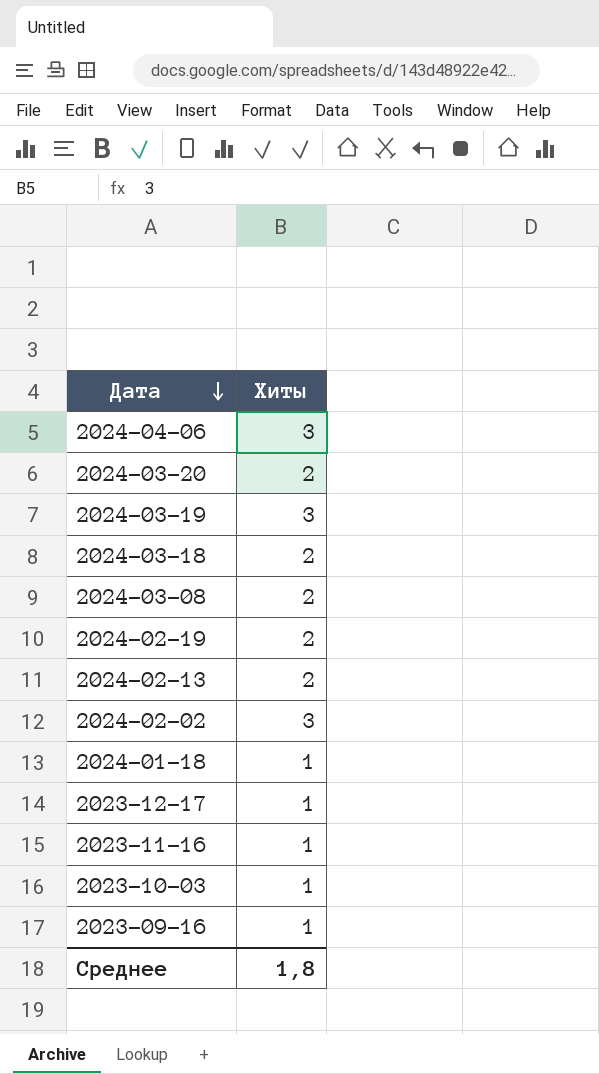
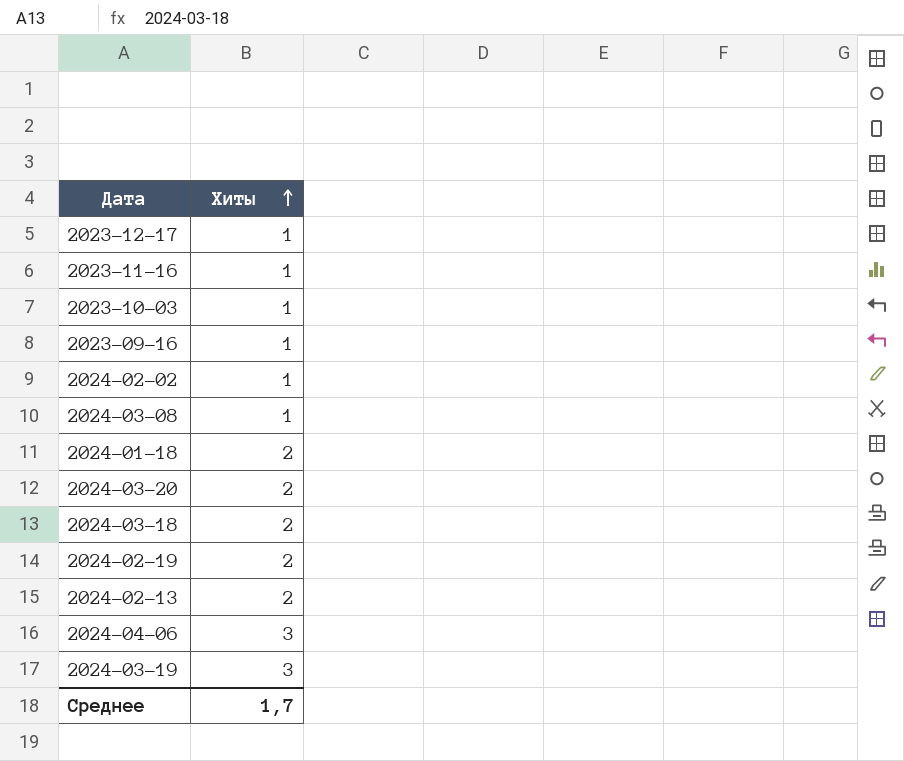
row order: Дата descending -> Хиты ascending
2024-02-02 | Хиты: 3 -> 1
2024-03-08 | Хиты: 2 -> 1
2024-01-18 | Хиты: 1 -> 2
Среднее | Хиты: 1,8 -> 1,7

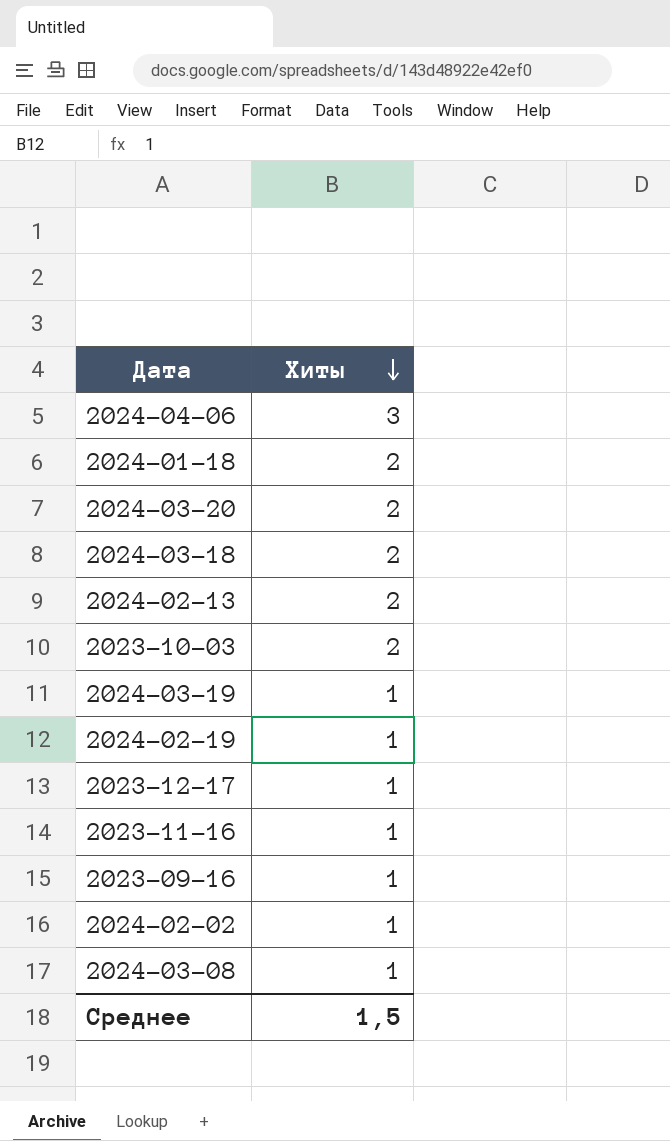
row order: Хиты ascending -> Хиты descending
2023-10-03 | Хиты: 1 -> 2
2024-03-19 | Хиты: 3 -> 1
2024-02-19 | Хиты: 2 -> 1
Среднее | Хиты: 1,7 -> 1,5

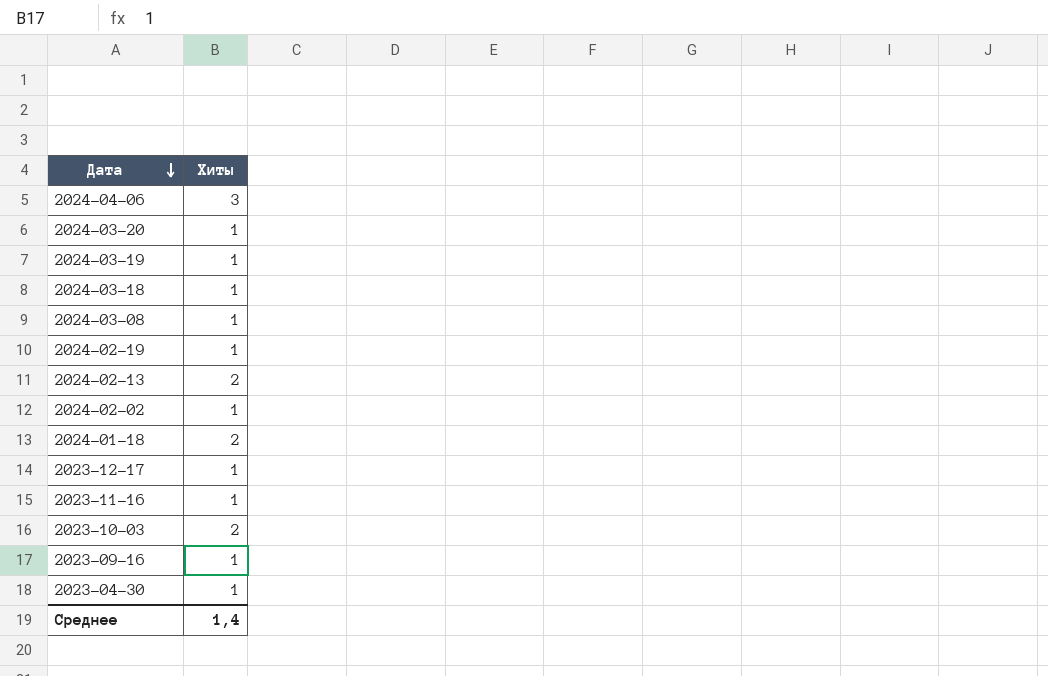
row order: Хиты descending -> Дата descending
2024-03-20 | Хиты: 2 -> 1
2024-03-18 | Хиты: 2 -> 1
row 2023-04-30: none -> 1
Среднее | Хиты: 1,5 -> 1,4

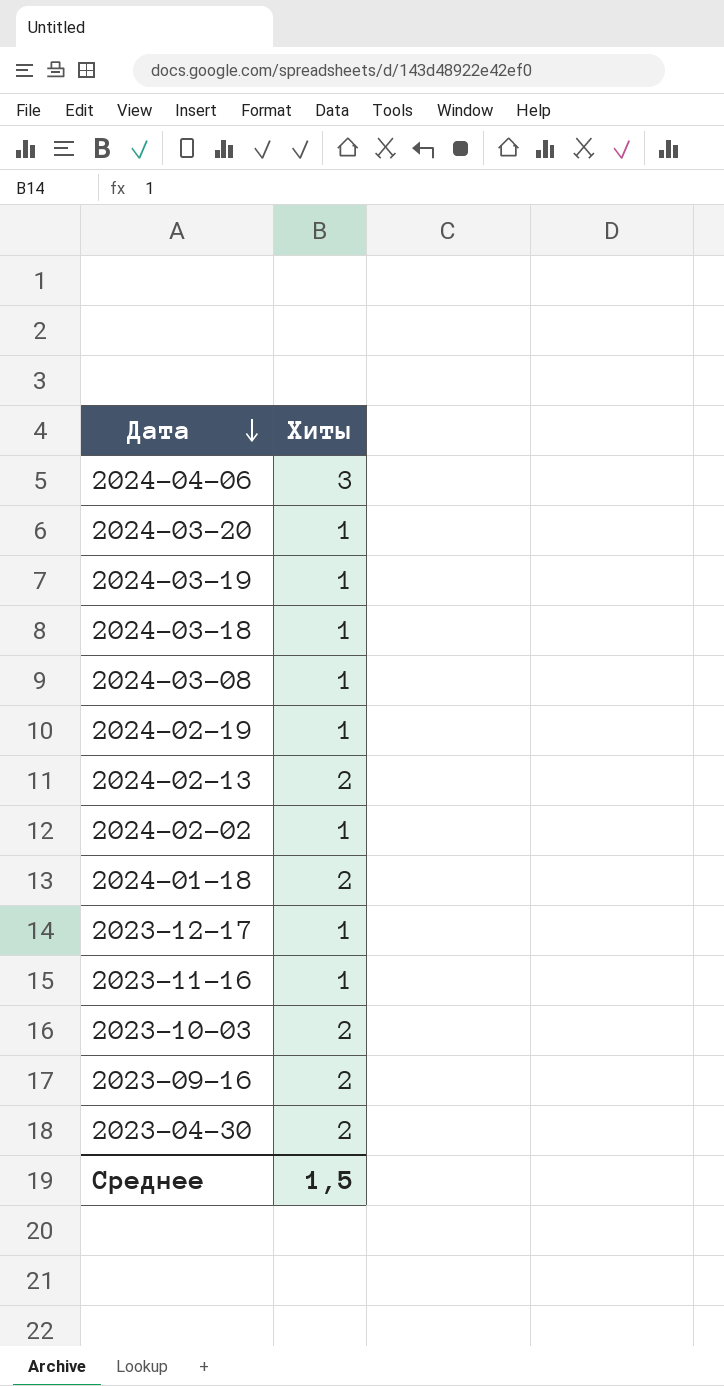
2023-09-16 | Хиты: 1 -> 2
2023-04-30 | Хиты: 1 -> 2
Среднее | Хиты: 1,4 -> 1,5

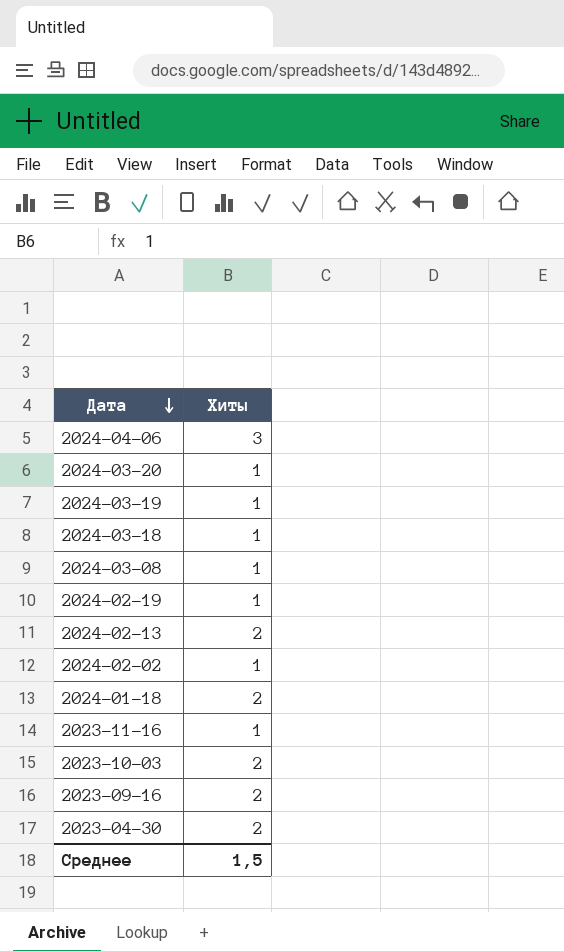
row 2023-12-17: 1 -> none

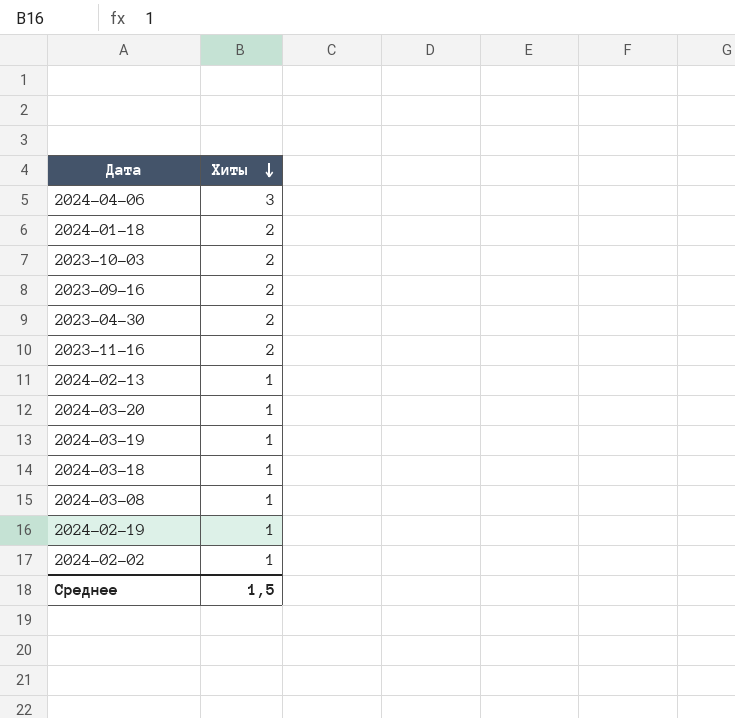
row order: Дата descending -> Хиты descending
2023-11-16 | Хиты: 1 -> 2
2024-02-13 | Хиты: 2 -> 1

